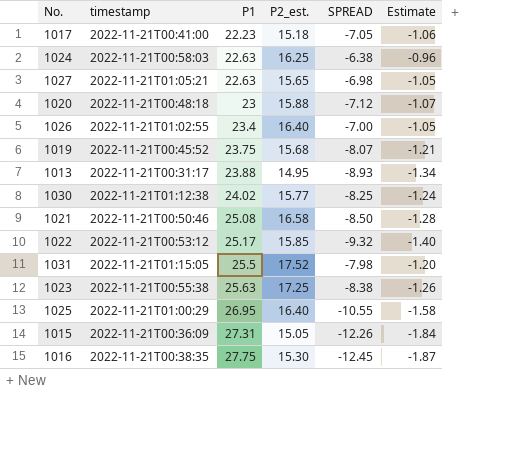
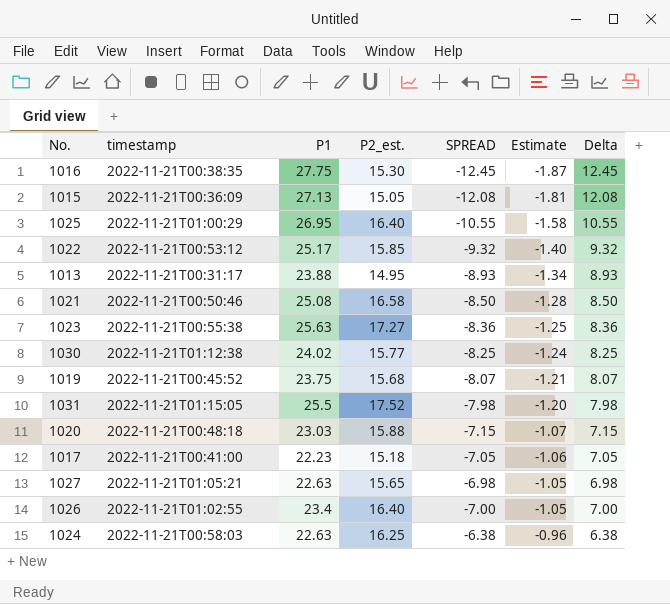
row order: P1 ascending -> Estimate ascending
column Delta | formula: none -> [P1] - [P2_est.]
1015 | P1: 27.31 -> 27.13
1015 | SPREAD: -12.26 -> -12.08
1015 | Estimate: -1.84 -> -1.81
1023 | P2_est.: 17.25 -> 17.27
1023 | SPREAD: -8.38 -> -8.36
1023 | Estimate: -1.26 -> -1.25
1020 | P1: 23 -> 23.03
1020 | SPREAD: -7.12 -> -7.15

